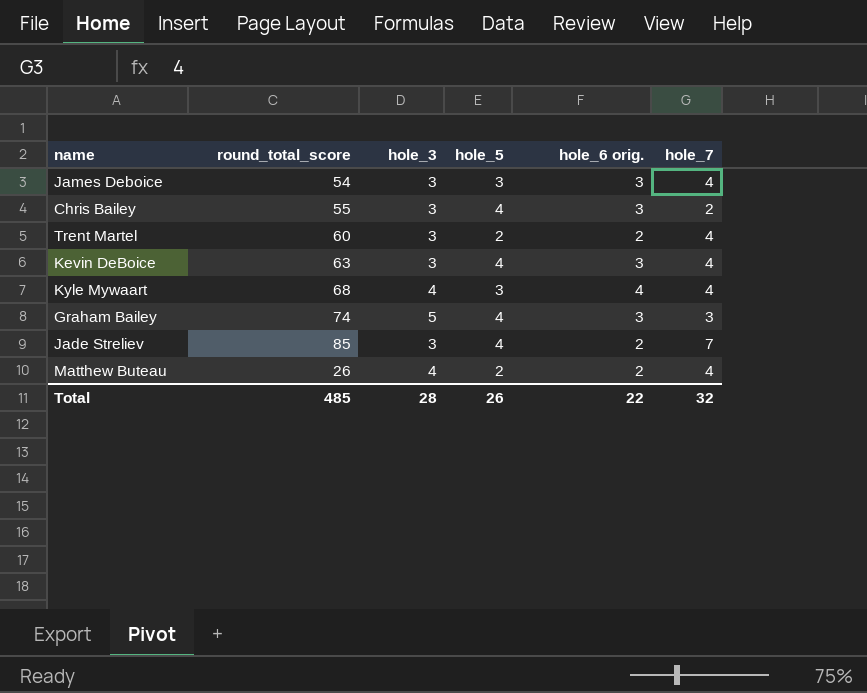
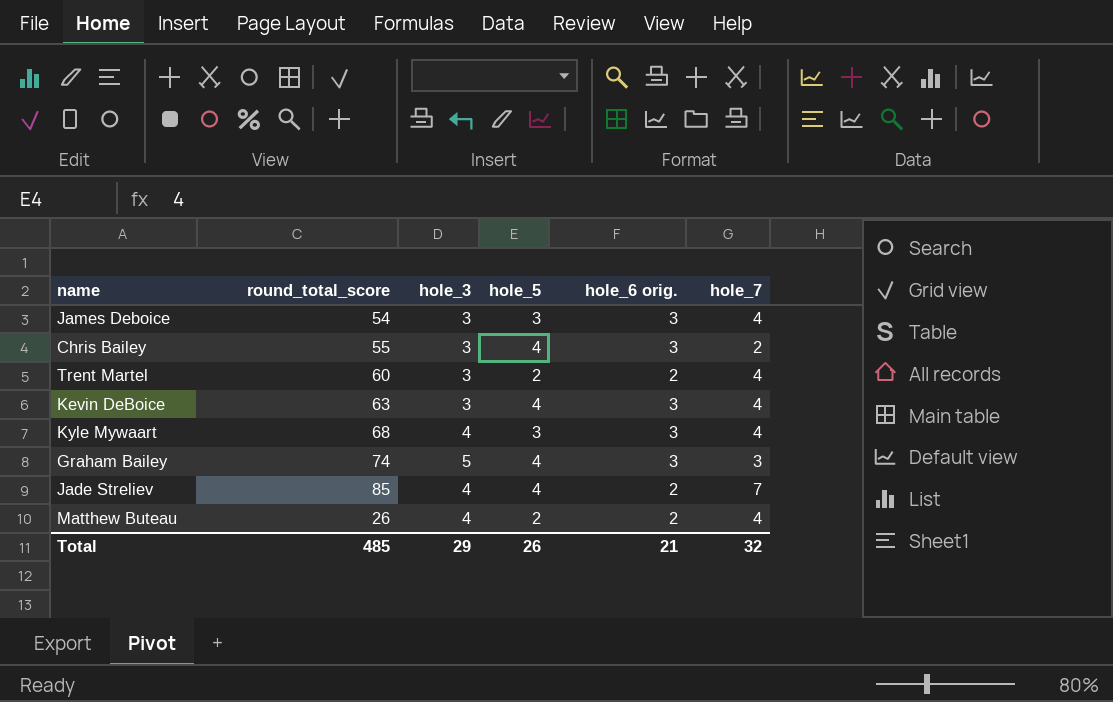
Kyle Mywaart | hole_6 orig.: 4 -> 3
Jade Streliev | hole_3: 3 -> 4
Total | hole_3: 28 -> 29
Total | hole_6 orig.: 22 -> 21

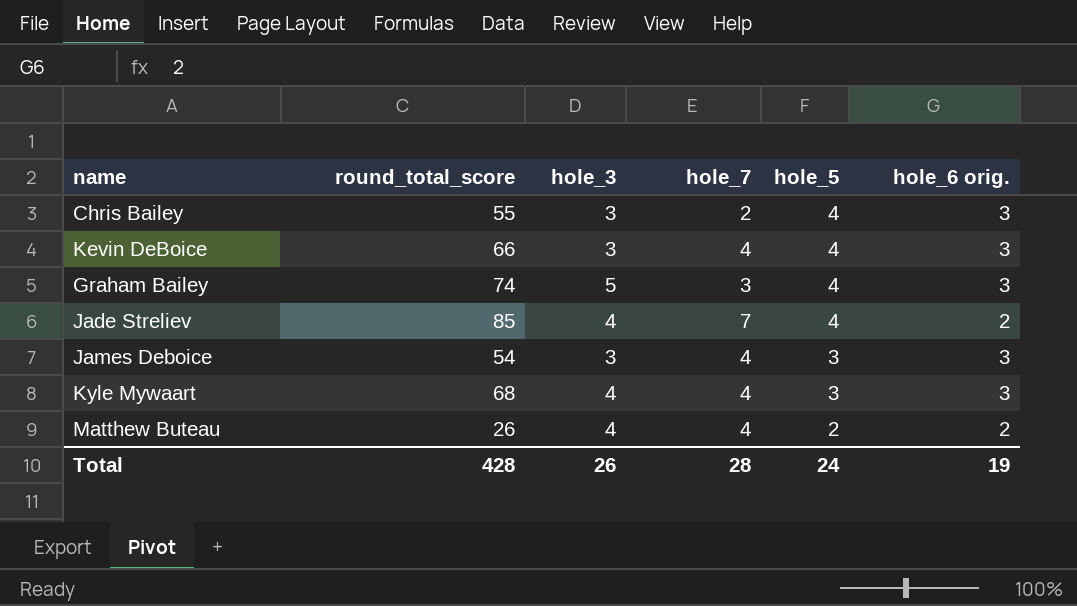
row order: none -> hole_5 descending
column hole_7 | position: 6 -> 4
row Trent Martel: 60 | 3 | 2 | 2 | 4 -> none
Kevin DeBoice | round_total_score: 63 -> 66
Total | round_total_score: 485 -> 428
Total | hole_3: 29 -> 26
Total | hole_7: 32 -> 28
Total | hole_5: 26 -> 24
Total | hole_6 orig.: 21 -> 19

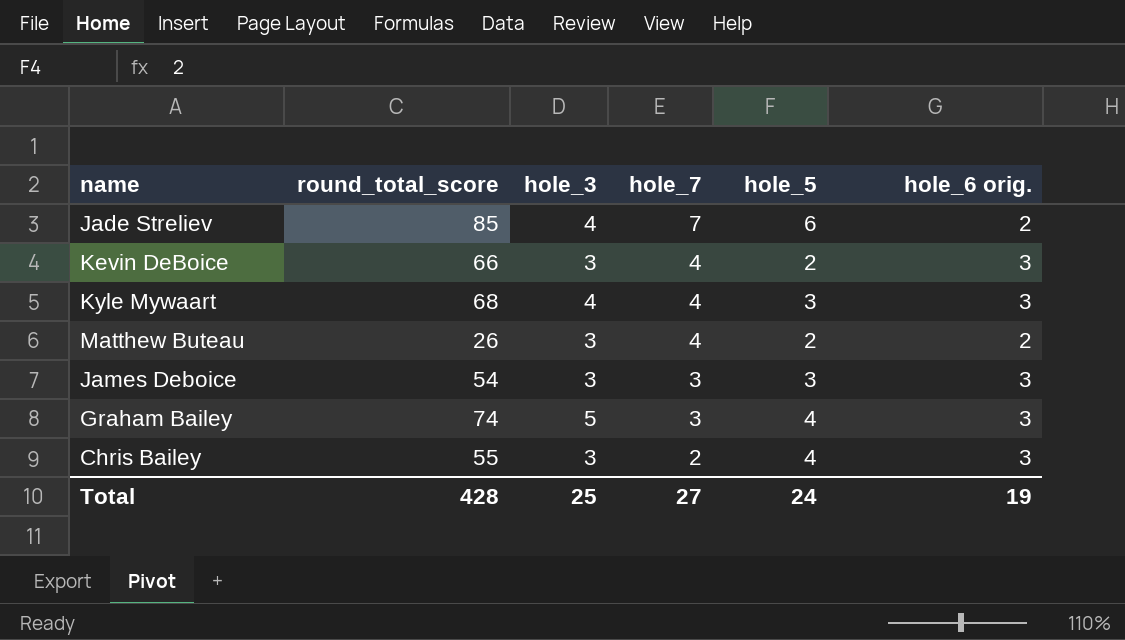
row order: hole_5 descending -> hole_7 descending
Jade Streliev | hole_5: 4 -> 6
Kevin DeBoice | hole_5: 4 -> 2
Matthew Buteau | hole_3: 4 -> 3
James Deboice | hole_7: 4 -> 3
Total | hole_3: 26 -> 25
Total | hole_7: 28 -> 27

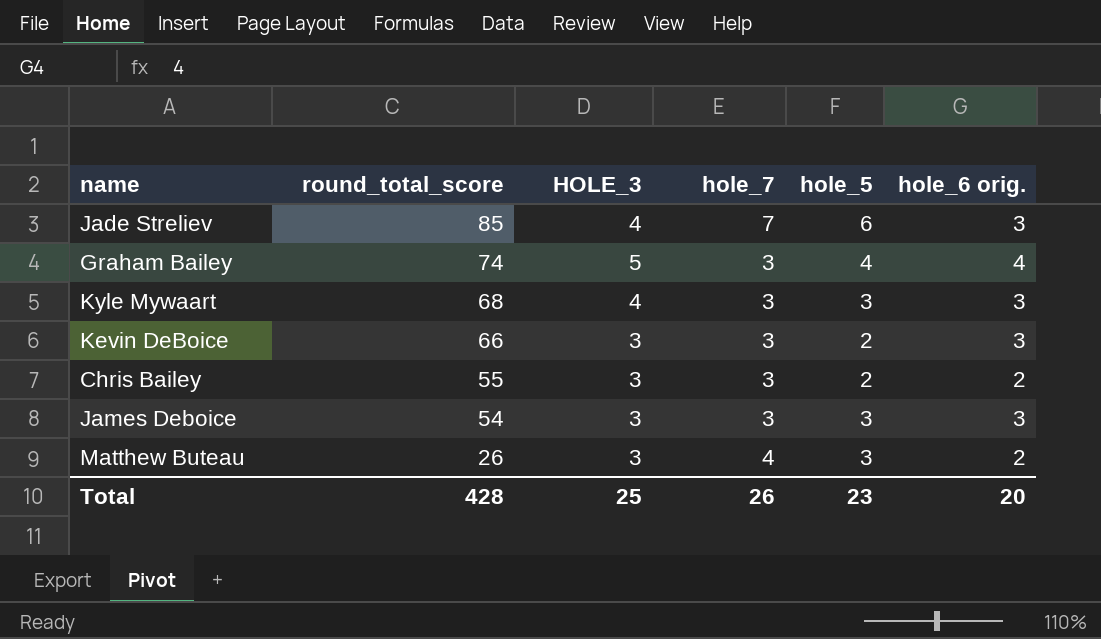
row order: hole_7 descending -> round_total_score descending
column name: hole_3 -> HOLE_3
Jade Streliev | hole_6 orig.: 2 -> 3
Graham Bailey | hole_6 orig.: 3 -> 4
Kyle Mywaart | hole_7: 4 -> 3
Kevin DeBoice | hole_7: 4 -> 3
Chris Bailey | hole_7: 2 -> 3
Chris Bailey | hole_5: 4 -> 2
Chris Bailey | hole_6 orig.: 3 -> 2
Matthew Buteau | hole_5: 2 -> 3
Total | hole_7: 27 -> 26
Total | hole_5: 24 -> 23
Total | hole_6 orig.: 19 -> 20

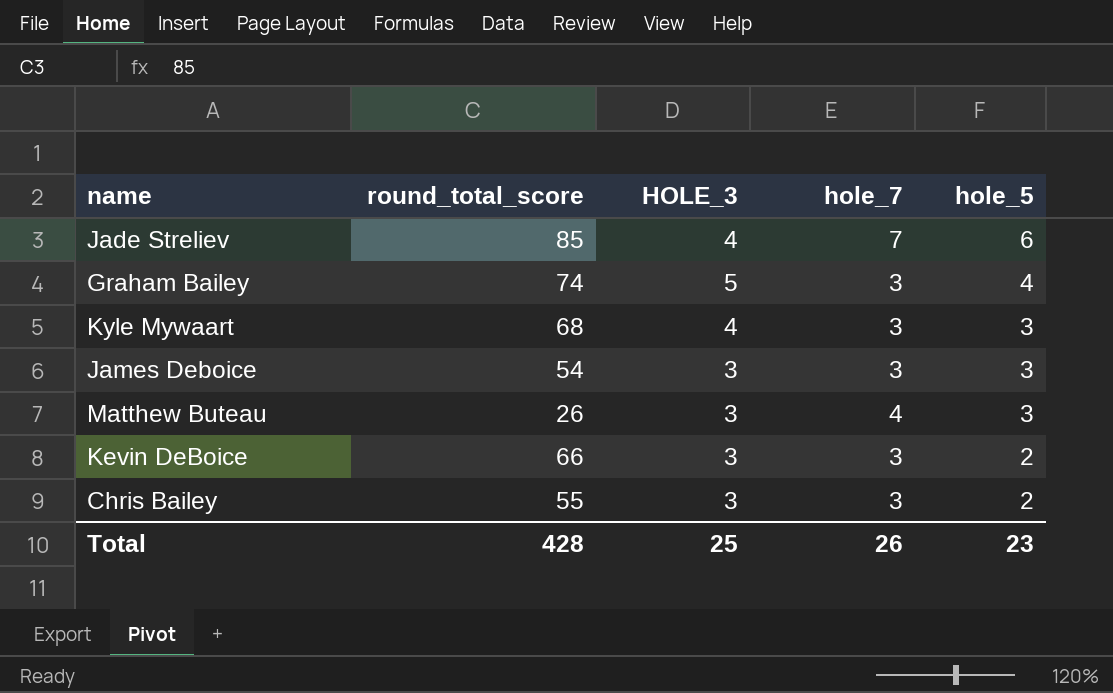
row order: round_total_score descending -> hole_5 descending
column hole_6 orig. | position: 6 -> none

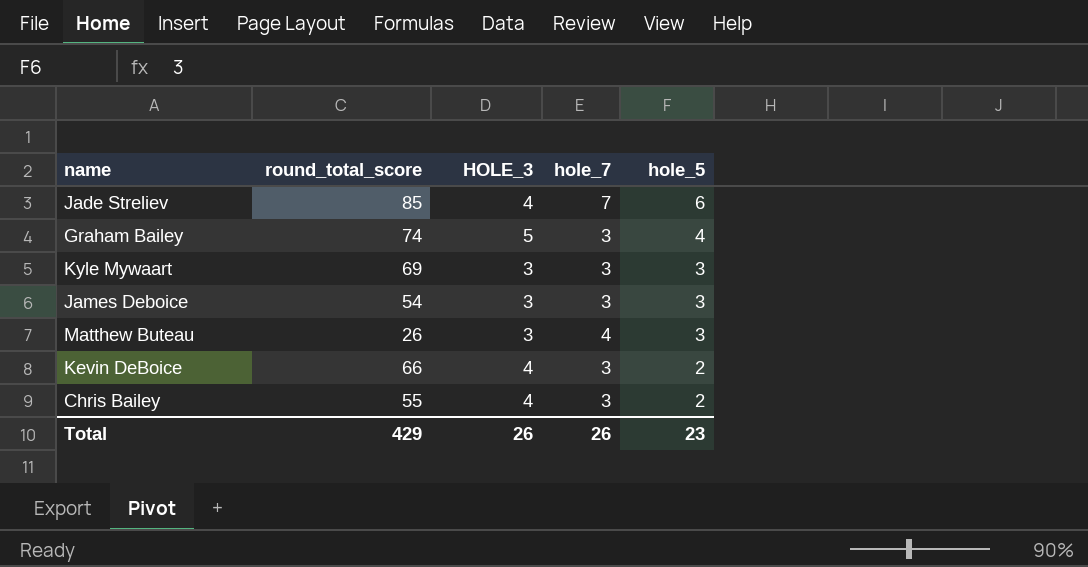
Kyle Mywaart | round_total_score: 68 -> 69
Kyle Mywaart | HOLE_3: 4 -> 3
Kevin DeBoice | HOLE_3: 3 -> 4
Chris Bailey | HOLE_3: 3 -> 4
Total | round_total_score: 428 -> 429
Total | HOLE_3: 25 -> 26

